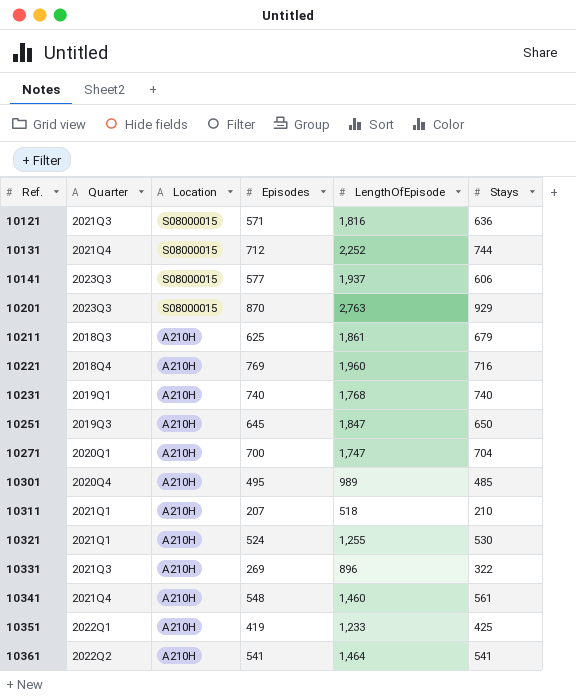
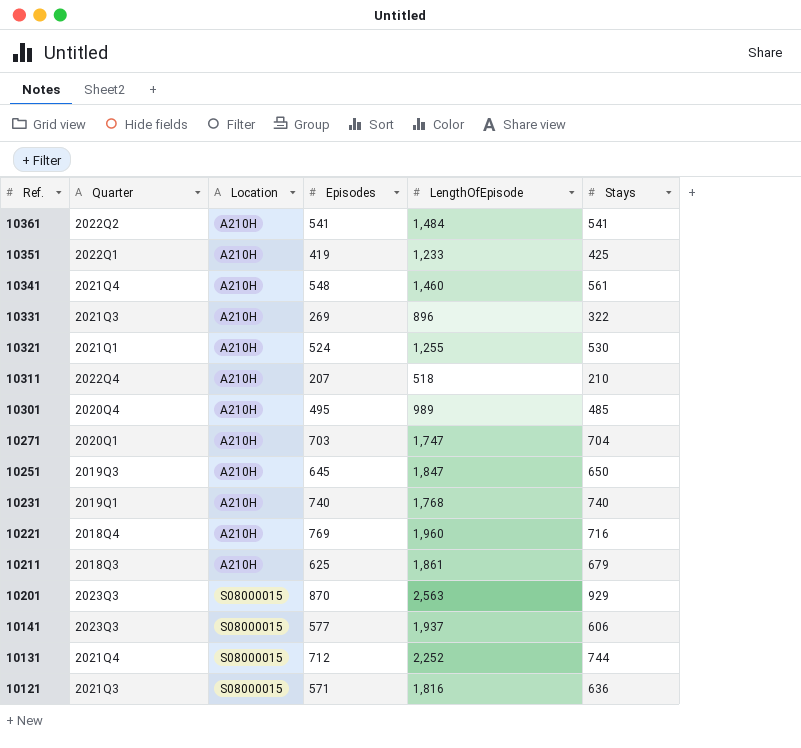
row order: Ref. ascending -> Ref. descending
10361 | LengthOfEpisode: 1,464 -> 1,484
10311 | Quarter: 2021Q1 -> 2022Q4
10271 | Episodes: 700 -> 703
10201 | LengthOfEpisode: 2,763 -> 2,563

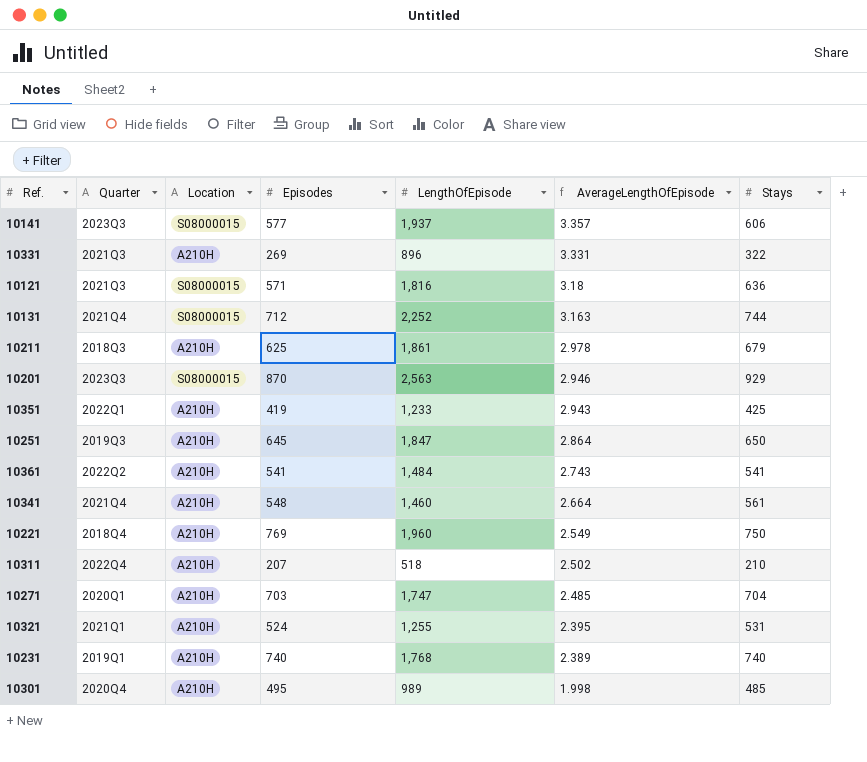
row order: Ref. descending -> AverageLengthOfEpisode descending
column AverageLengthOfEpisode | formula: none -> [LengthOfEpisode] / [Episodes]
10221 | Stays: 716 -> 750
10321 | Stays: 530 -> 531

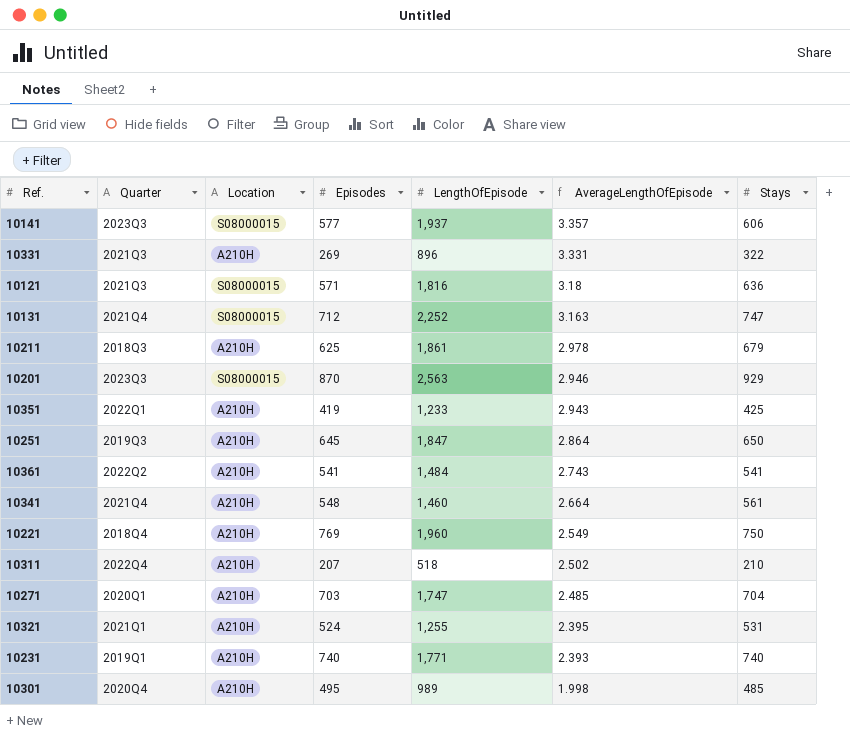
10131 | Stays: 744 -> 747
10231 | LengthOfEpisode: 1,768 -> 1,771
10231 | AverageLengthOfEpisode: 2.389 -> 2.393

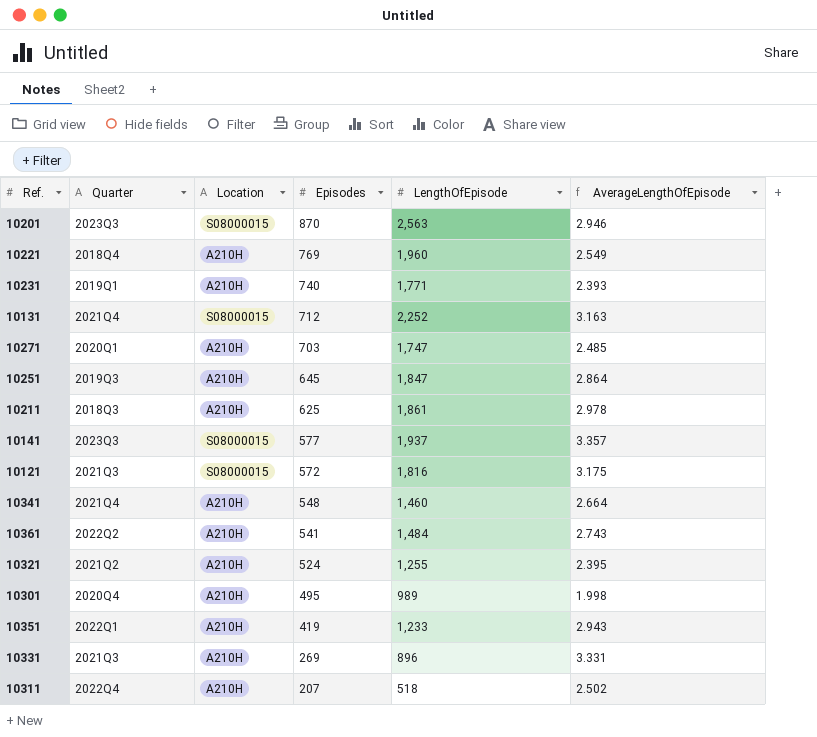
row order: AverageLengthOfEpisode descending -> Episodes descending
column Stays | position: 7 -> none
10121 | Episodes: 571 -> 572
10121 | AverageLengthOfEpisode: 3.18 -> 3.175
10321 | Quarter: 2021Q1 -> 2021Q2

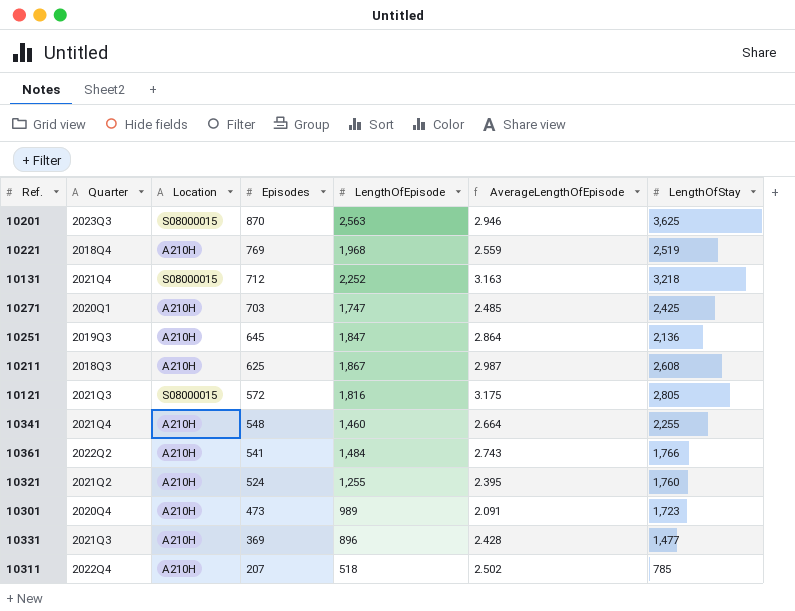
column LengthOfStay | position: none -> 7
row 10231: 2019Q1 | A210H | 740 | 1,771 | 2.393 -> none
row 10141: 2023Q3 | S08000015 | 577 | 1,937 | 3.357 -> none
row 10351: 2022Q1 | A210H | 419 | 1,233 | 2.943 -> none
10221 | LengthOfEpisode: 1,960 -> 1,968
10221 | AverageLengthOfEpisode: 2.549 -> 2.559
10211 | LengthOfEpisode: 1,861 -> 1,867
10211 | AverageLengthOfEpisode: 2.978 -> 2.987
10301 | Episodes: 495 -> 473
10301 | AverageLengthOfEpisode: 1.998 -> 2.091
10331 | Episodes: 269 -> 369
10331 | AverageLengthOfEpisode: 3.331 -> 2.428

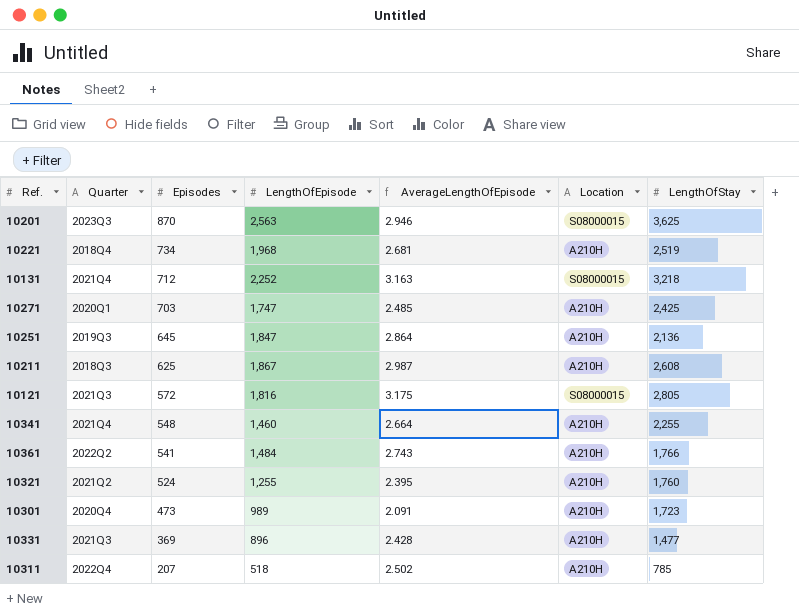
column Location | position: 3 -> 6
10221 | Episodes: 769 -> 734
10221 | AverageLengthOfEpisode: 2.559 -> 2.681

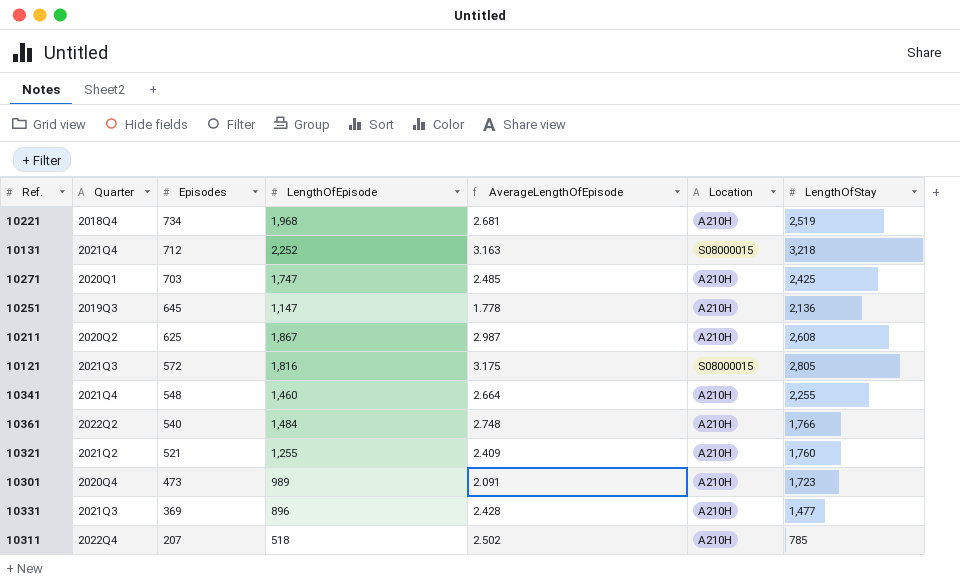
row 10201: 2023Q3 | 870 | 2,563 | 2.946 | S08000015 | 3,625 -> none
10251 | LengthOfEpisode: 1,847 -> 1,147
10251 | AverageLengthOfEpisode: 2.864 -> 1.778
10211 | Quarter: 2018Q3 -> 2020Q2
10361 | Episodes: 541 -> 540
10361 | AverageLengthOfEpisode: 2.743 -> 2.748
10321 | Episodes: 524 -> 521
10321 | AverageLengthOfEpisode: 2.395 -> 2.409

